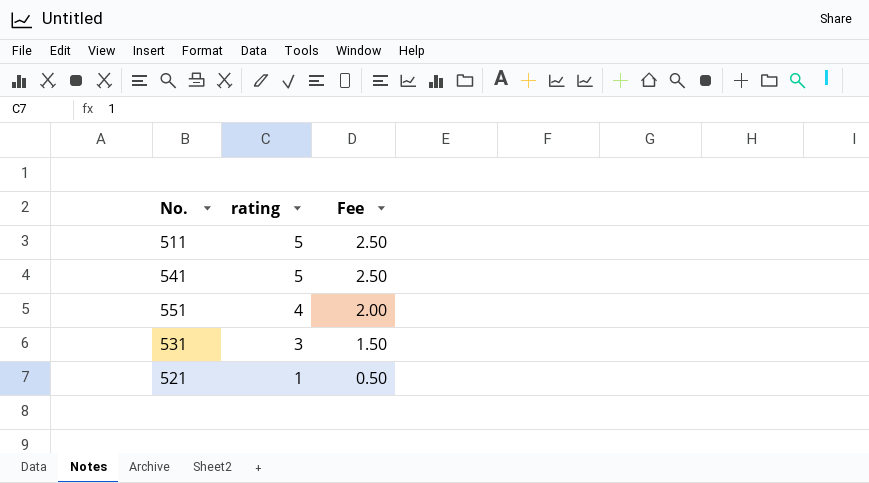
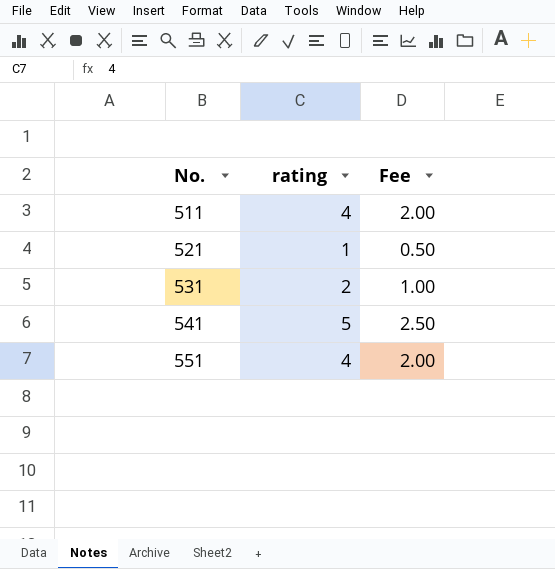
row order: rating descending -> No. ascending
511 | rating: 5 -> 4
511 | Fee: 2.50 -> 2.00
531 | rating: 3 -> 2
531 | Fee: 1.50 -> 1.00

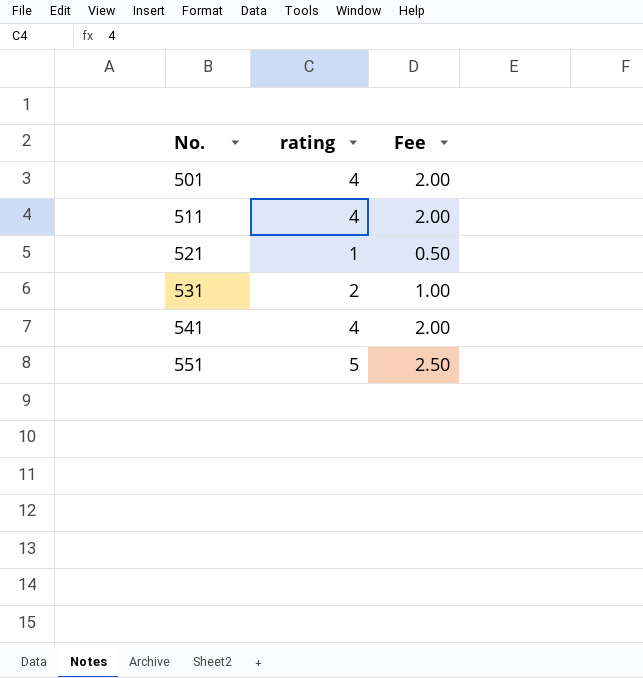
row 501: none -> 4 | 2.00
541 | rating: 5 -> 4
541 | Fee: 2.50 -> 2.00
551 | rating: 4 -> 5
551 | Fee: 2.00 -> 2.50

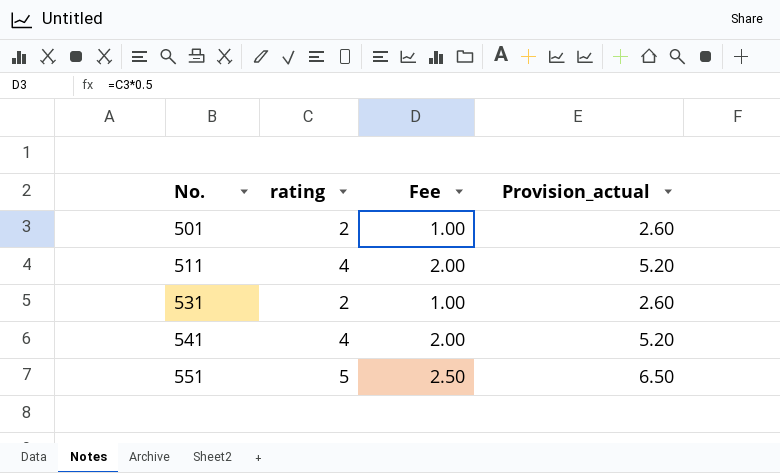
column Provision_actual | formula: none -> [rating] * 1.3
row 521: 1 | 0.50 -> none
501 | rating: 4 -> 2
501 | Fee: 2.00 -> 1.00

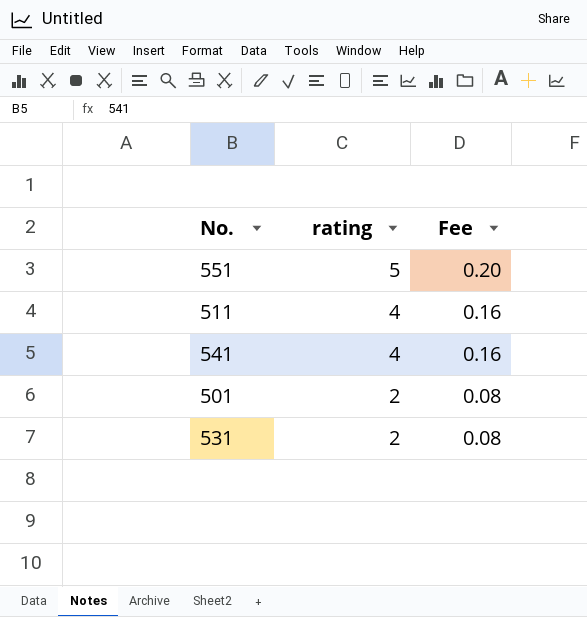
row order: No. ascending -> rating descending
column Provision_actual | formula: [rating] * 1.3 -> none
column Fee | formula: [rating] * 0.5 -> [rating] * 0.04

